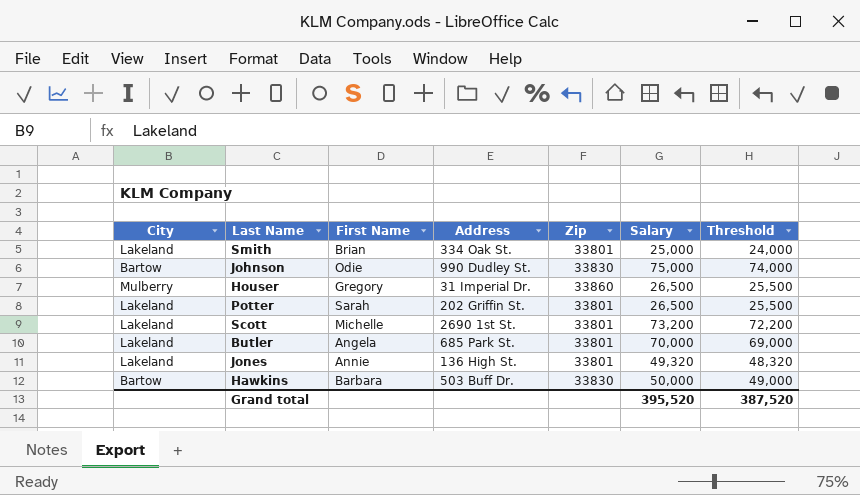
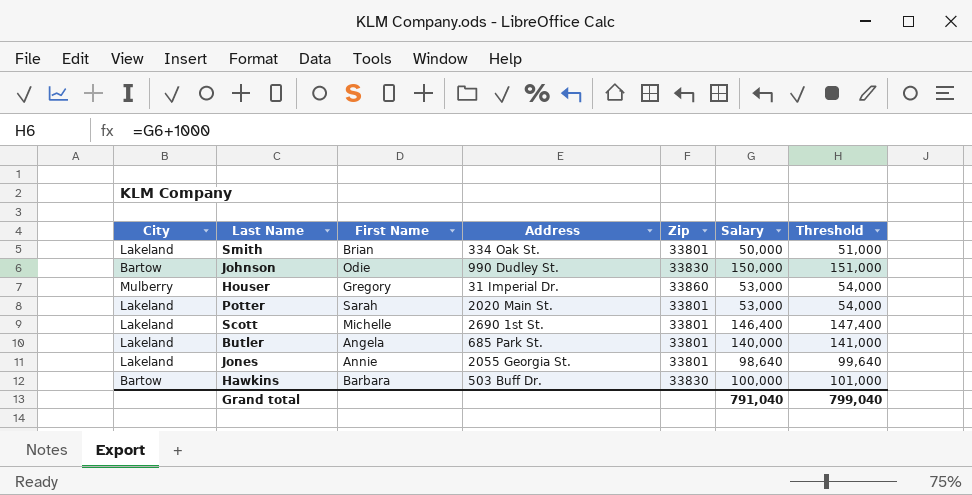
column Threshold | formula: [Salary] - 1000 -> [Salary] + 1000
Smith | Salary: 25,000 -> 50,000
Johnson | Salary: 75,000 -> 150,000
Houser | Salary: 26,500 -> 53,000
Potter | Address: 202 Griffin St. -> 2020 Main St.
Potter | Salary: 26,500 -> 53,000
Scott | Salary: 73,200 -> 146,400
Butler | Salary: 70,000 -> 140,000
Jones | Address: 136 High St. -> 2055 Georgia St.
Jones | Salary: 49,320 -> 98,640
Hawkins | Salary: 50,000 -> 100,000
Grand total | Salary: 395,520 -> 791,040
Grand total | Threshold: 387,520 -> 799,040

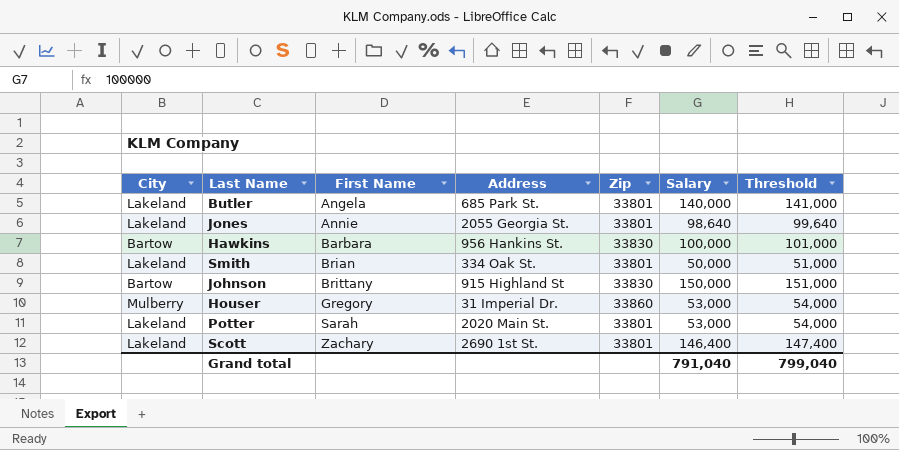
row order: none -> First Name ascending
Hawkins | Address: 503 Buff Dr. -> 956 Hankins St.
Johnson | First Name: Odie -> Brittany
Johnson | Address: 990 Dudley St. -> 915 Highland St
Scott | First Name: Michelle -> Zachary

